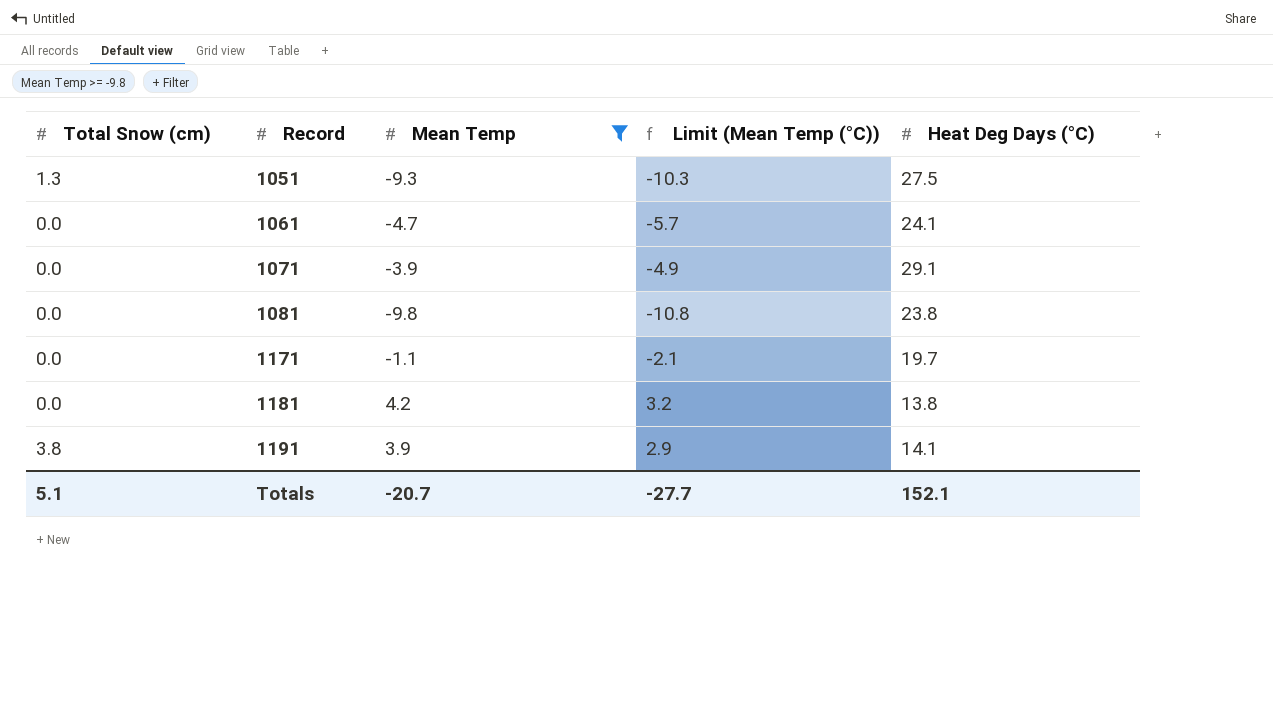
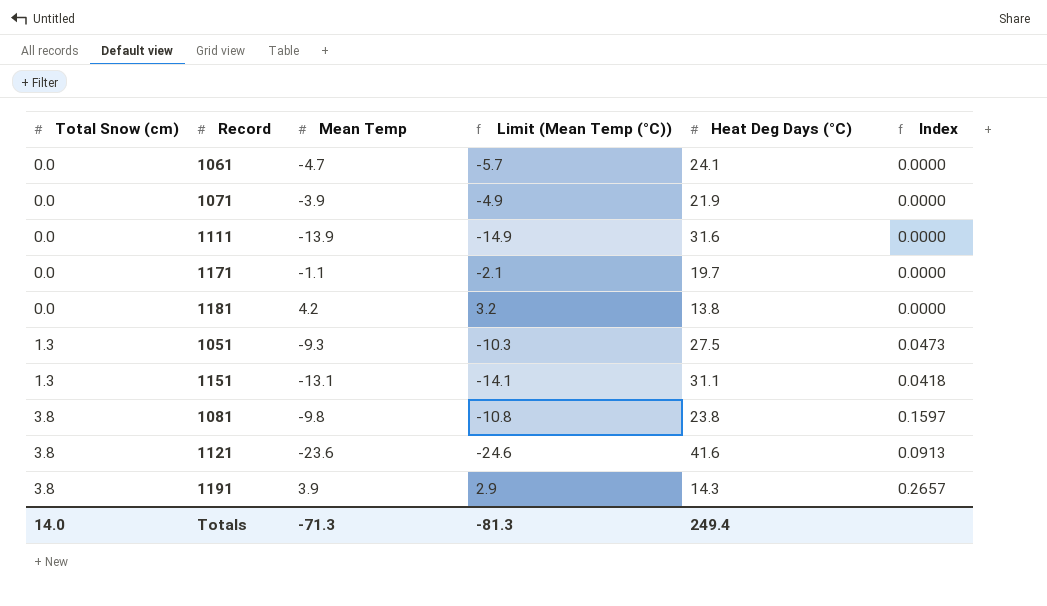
filter: Mean Temp >= -9.8 -> none
row order: Record ascending -> Total Snow (cm) ascending
column Index | formula: none -> [Total Snow (cm)] / [Heat Deg Days (°C)]
1071 | Heat Deg Days (°C): 29.1 -> 21.9
1081 | Total Snow (cm): 0.0 -> 3.8
1191 | Heat Deg Days (°C): 14.1 -> 14.3
Totals | Total Snow (cm): 5.1 -> 14.0
Totals | Mean Temp: -20.7 -> -71.3
Totals | Limit (Mean Temp (°C)): -27.7 -> -81.3
Totals | Heat Deg Days (°C): 152.1 -> 249.4

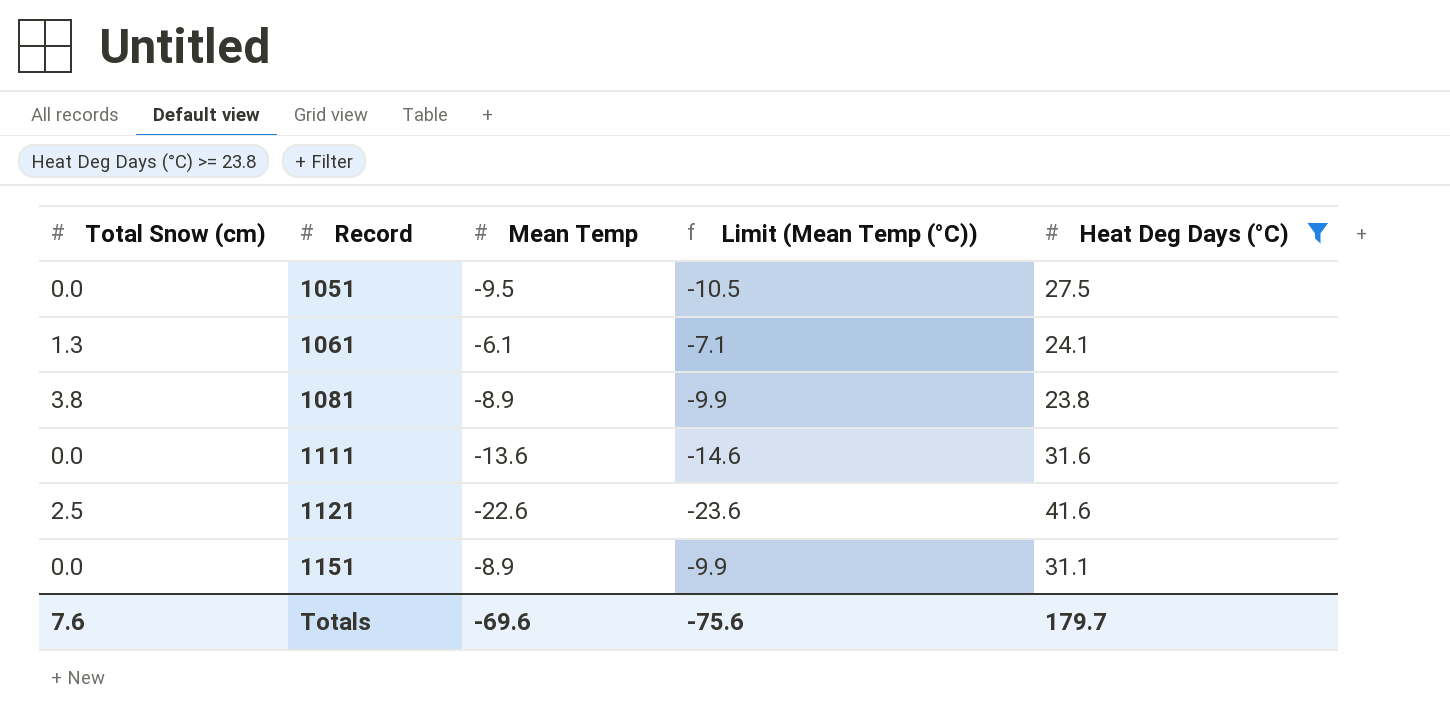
filter: none -> Heat Deg Days (°C) >= 23.8
row order: Total Snow (cm) ascending -> Record ascending
column Index | formula: [Total Snow (cm)] / [Heat Deg Days (°C)] -> none
1051 | Total Snow (cm): 1.3 -> 0.0
1051 | Mean Temp: -9.3 -> -9.5
1051 | Limit (Mean Temp (°C)): -10.3 -> -10.5
1061 | Total Snow (cm): 0.0 -> 1.3
1061 | Mean Temp: -4.7 -> -6.1
1061 | Limit (Mean Temp (°C)): -5.7 -> -7.1
1081 | Mean Temp: -9.8 -> -8.9
1081 | Limit (Mean Temp (°C)): -10.8 -> -9.9
1111 | Mean Temp: -13.9 -> -13.6
1111 | Limit (Mean Temp (°C)): -14.9 -> -14.6
1121 | Total Snow (cm): 3.8 -> 2.5
1121 | Mean Temp: -23.6 -> -22.6
1121 | Limit (Mean Temp (°C)): -24.6 -> -23.6
1151 | Total Snow (cm): 1.3 -> 0.0
1151 | Mean Temp: -13.1 -> -8.9
1151 | Limit (Mean Temp (°C)): -14.1 -> -9.9
Totals | Total Snow (cm): 14.0 -> 7.6
Totals | Mean Temp: -71.3 -> -69.6
Totals | Limit (Mean Temp (°C)): -81.3 -> -75.6
Totals | Heat Deg Days (°C): 249.4 -> 179.7

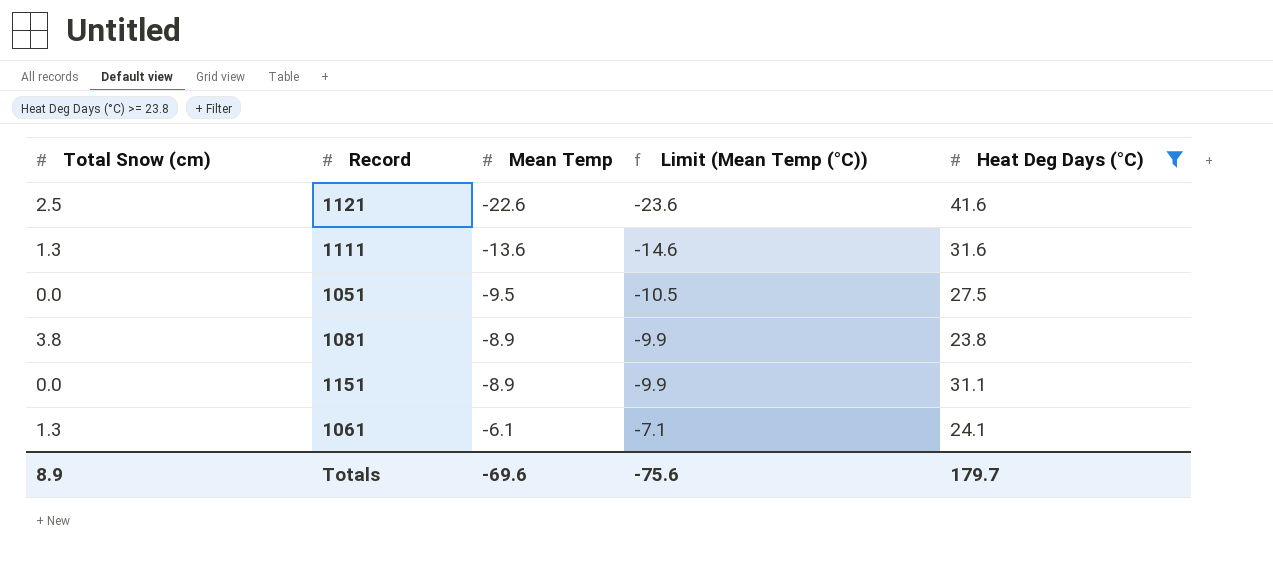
row order: Record ascending -> Mean Temp ascending
1111 | Total Snow (cm): 0.0 -> 1.3
Totals | Total Snow (cm): 7.6 -> 8.9

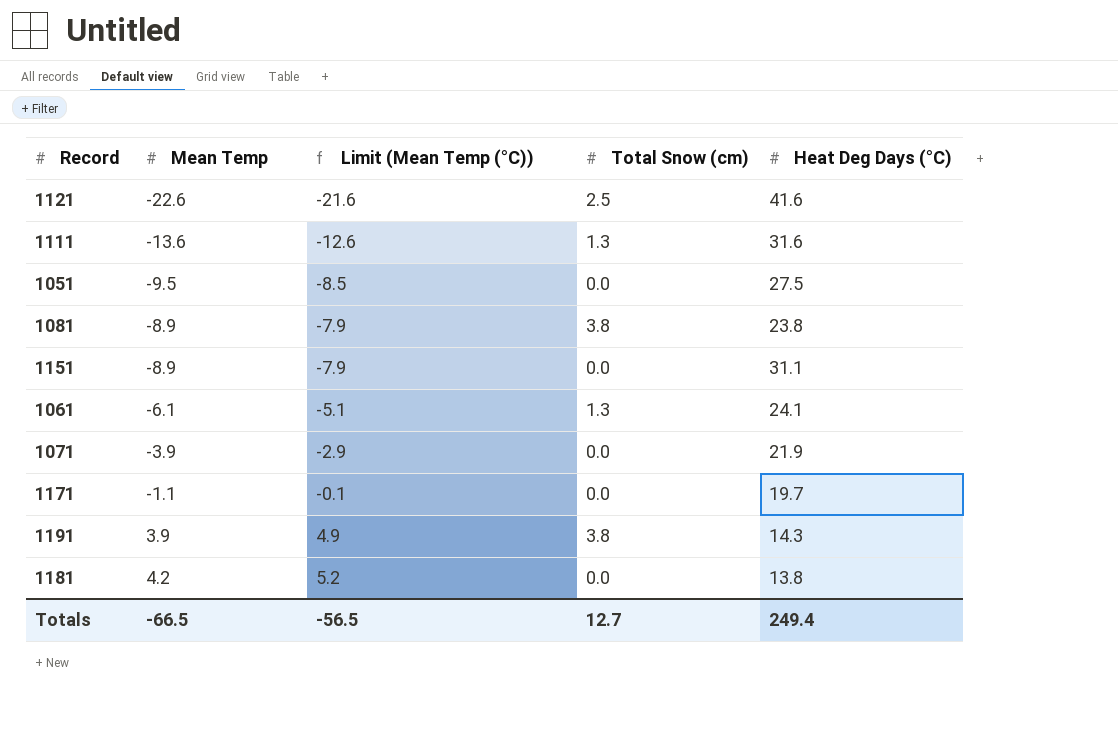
filter: Heat Deg Days (°C) >= 23.8 -> none
column Limit (Mean Temp (°C)) | formula: [Mean Temp] - 1 -> [Mean Temp] + 1
column Total Snow (cm) | position: 1 -> 4
Totals | Mean Temp: -69.6 -> -66.5
Totals | Limit (Mean Temp (°C)): -75.6 -> -56.5
Totals | Total Snow (cm): 8.9 -> 12.7
Totals | Heat Deg Days (°C): 179.7 -> 249.4

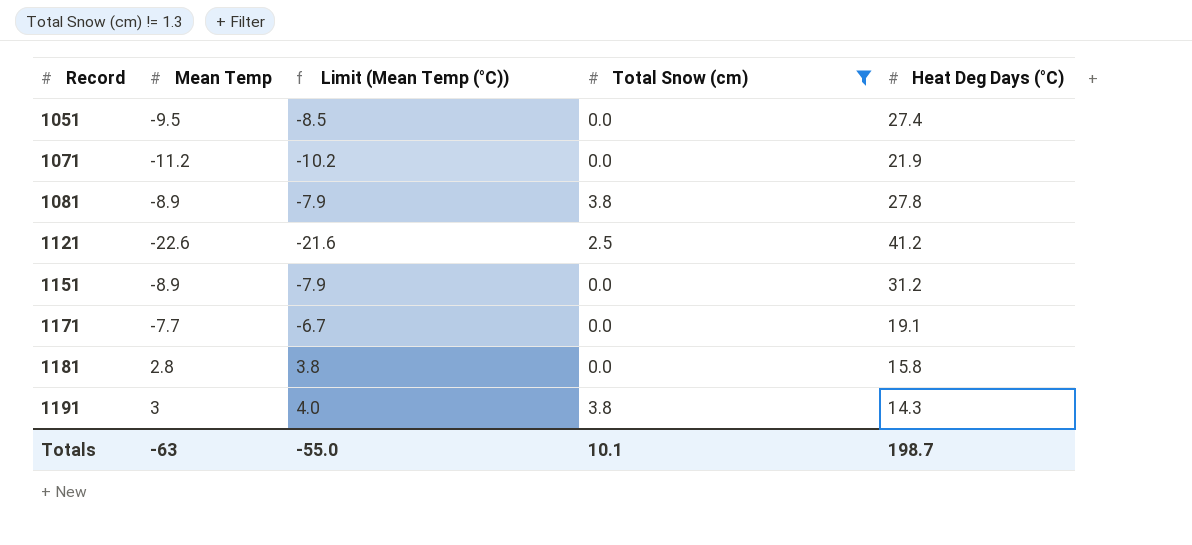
filter: none -> Total Snow (cm) != 1.3
row order: Mean Temp ascending -> Record ascending
1051 | Heat Deg Days (°C): 27.5 -> 27.4
1071 | Mean Temp: -3.9 -> -11.2
1071 | Limit (Mean Temp (°C)): -2.9 -> -10.2
1081 | Heat Deg Days (°C): 23.8 -> 27.8
1121 | Heat Deg Days (°C): 41.6 -> 41.2
1151 | Heat Deg Days (°C): 31.1 -> 31.2
1171 | Mean Temp: -1.1 -> -7.7
1171 | Limit (Mean Temp (°C)): -0.1 -> -6.7
1171 | Heat Deg Days (°C): 19.7 -> 19.1
1181 | Mean Temp: 4.2 -> 2.8
1181 | Limit (Mean Temp (°C)): 5.2 -> 3.8
1181 | Heat Deg Days (°C): 13.8 -> 15.8
1191 | Mean Temp: 3.9 -> 3
1191 | Limit (Mean Temp (°C)): 4.9 -> 4.0
Totals | Mean Temp: -66.5 -> -63
Totals | Limit (Mean Temp (°C)): -56.5 -> -55.0
Totals | Total Snow (cm): 12.7 -> 10.1
Totals | Heat Deg Days (°C): 249.4 -> 198.7

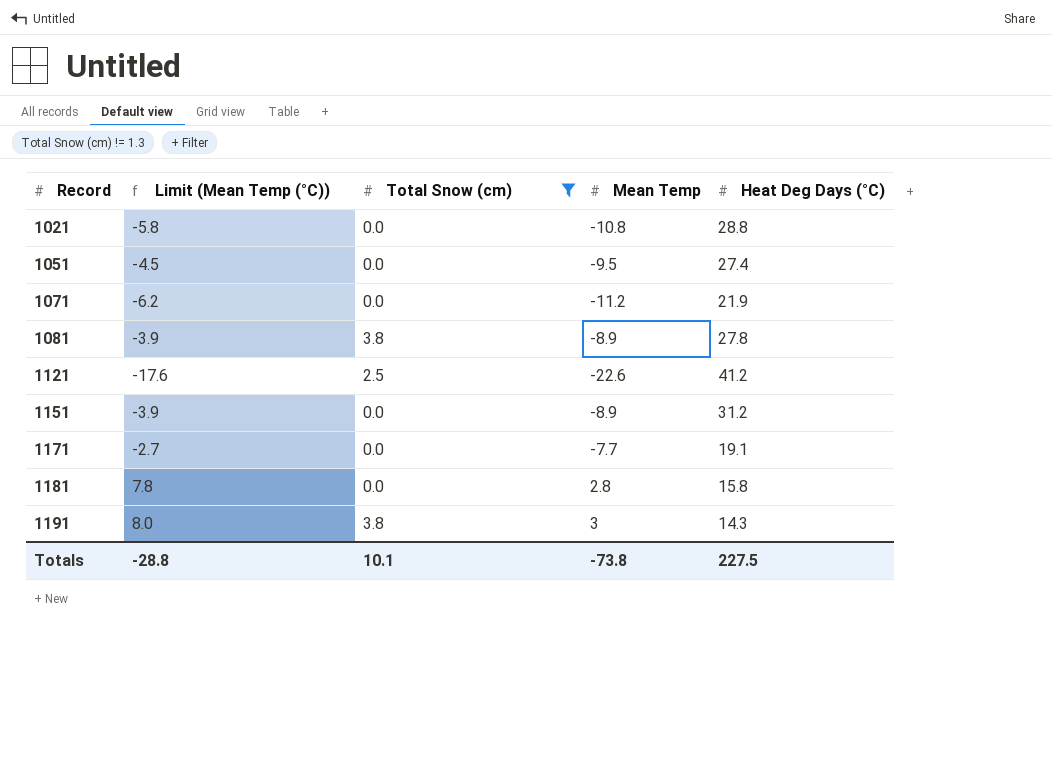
column Limit (Mean Temp (°C)) | formula: [Mean Temp] + 1 -> [Mean Temp] + 5
column Mean Temp | position: 2 -> 4
row 1021: none -> -5.8 | 0.0 | -10.8 | 28.8
Totals | Limit (Mean Temp (°C)): -55.0 -> -28.8
Totals | Mean Temp: -63 -> -73.8
Totals | Heat Deg Days (°C): 198.7 -> 227.5

